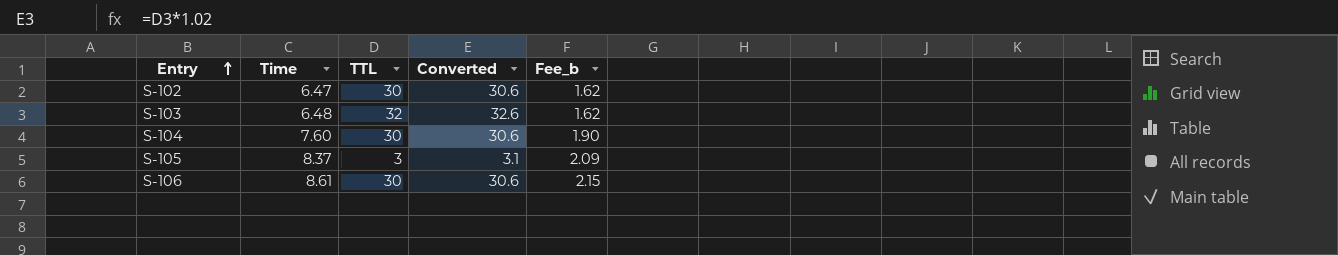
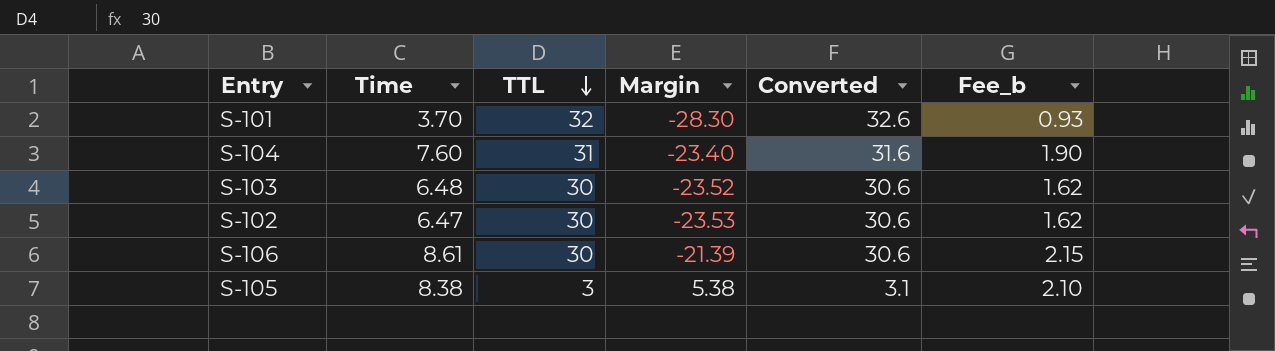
row order: Entry ascending -> TTL descending
column Margin | formula: none -> [Time] - [TTL]
row S-101: none -> 3.70 | 32 | -28.30 | 32.6 | 0.93
S-104 | TTL: 30 -> 31
S-104 | Converted: 30.6 -> 31.6
S-103 | TTL: 32 -> 30
S-103 | Converted: 32.6 -> 30.6
S-105 | Time: 8.37 -> 8.38
S-105 | Fee_b: 2.09 -> 2.10

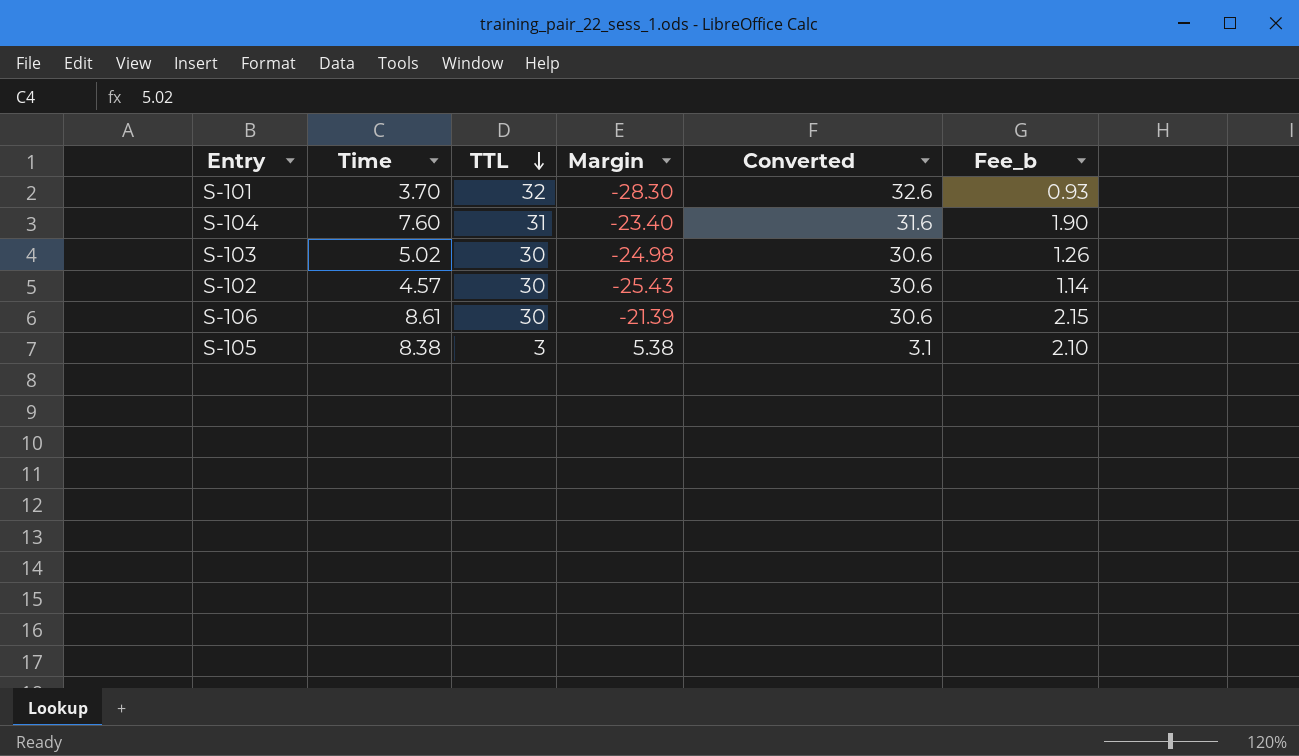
S-103 | Time: 6.48 -> 5.02
S-103 | Margin: -23.52 -> -24.98
S-103 | Fee_b: 1.62 -> 1.26
S-102 | Time: 6.47 -> 4.57
S-102 | Margin: -23.53 -> -25.43
S-102 | Fee_b: 1.62 -> 1.14

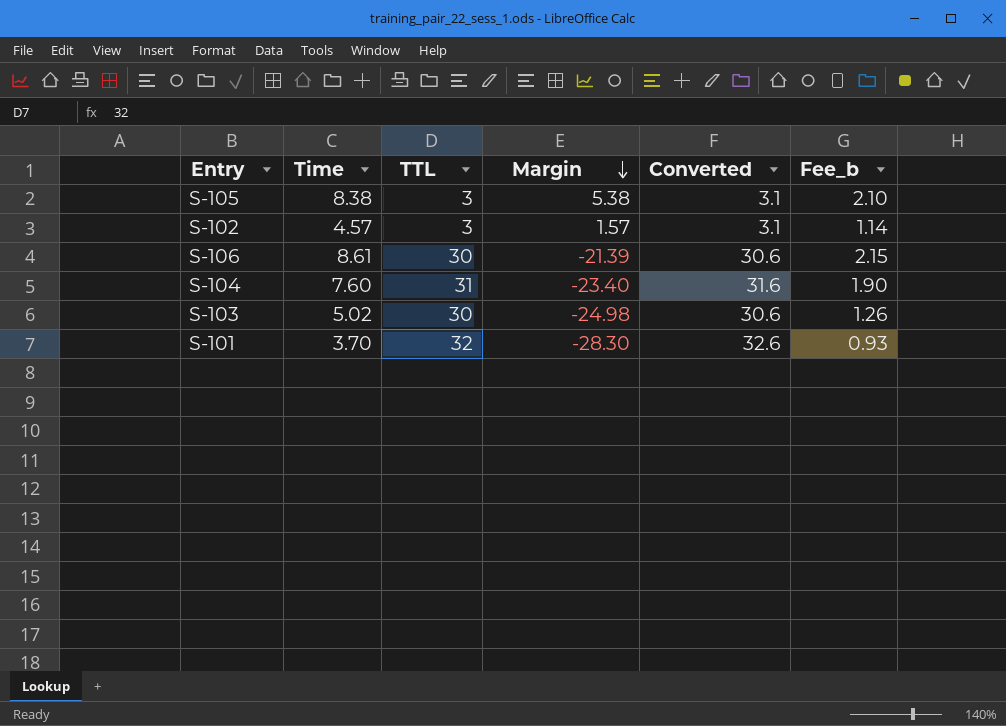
row order: TTL descending -> Margin descending
S-102 | TTL: 30 -> 3
S-102 | Margin: -25.43 -> 1.57
S-102 | Converted: 30.6 -> 3.1

